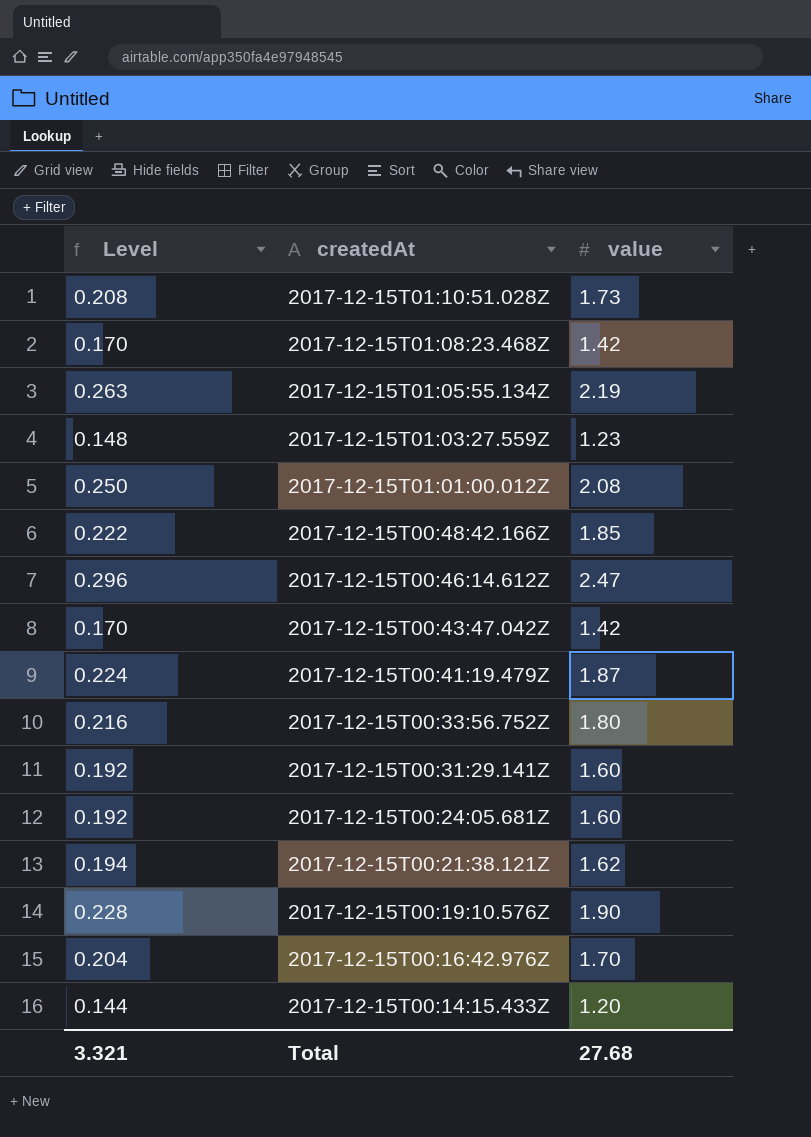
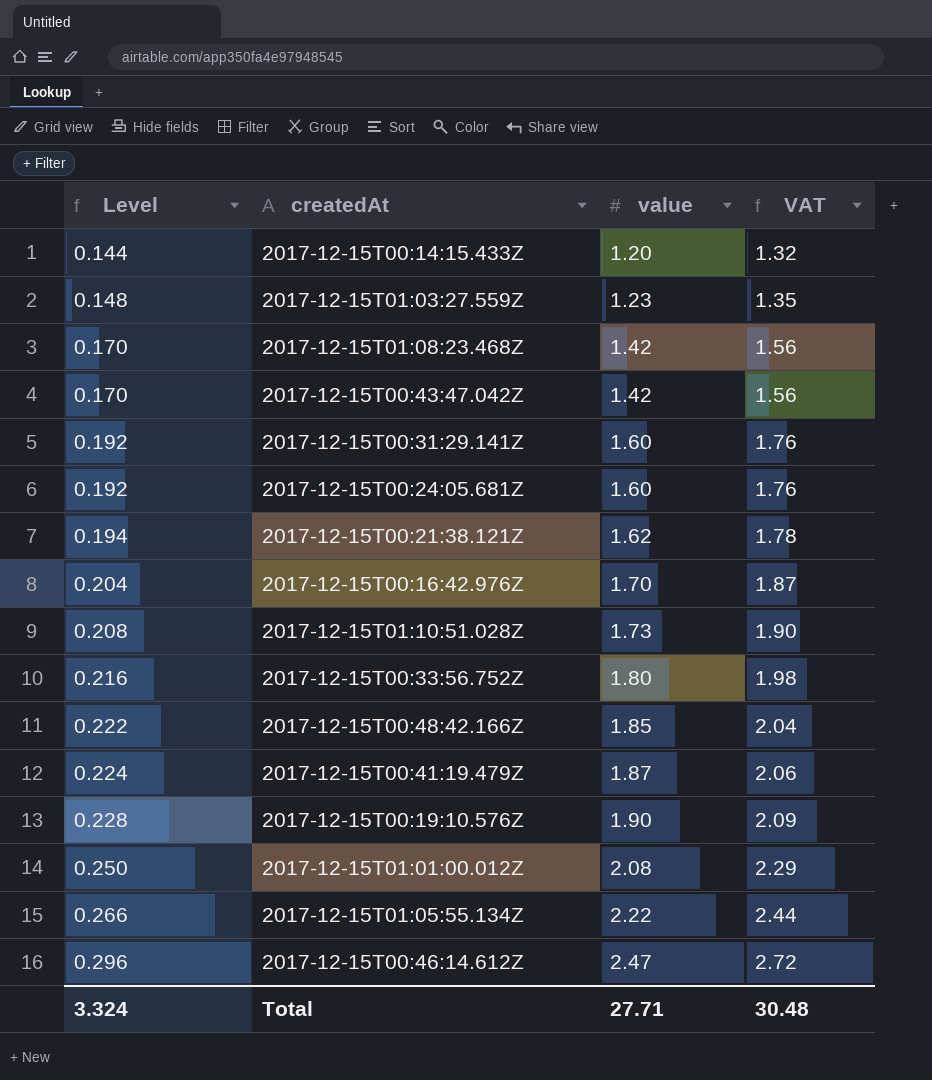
row order: createdAt descending -> Level ascending
column VAT | formula: none -> [value] * 1.1
2017-12-15T01:05:55.134Z | Level: 0.263 -> 0.266
2017-12-15T01:05:55.134Z | value: 2.19 -> 2.22
Total | Level: 3.321 -> 3.324
Total | value: 27.68 -> 27.71

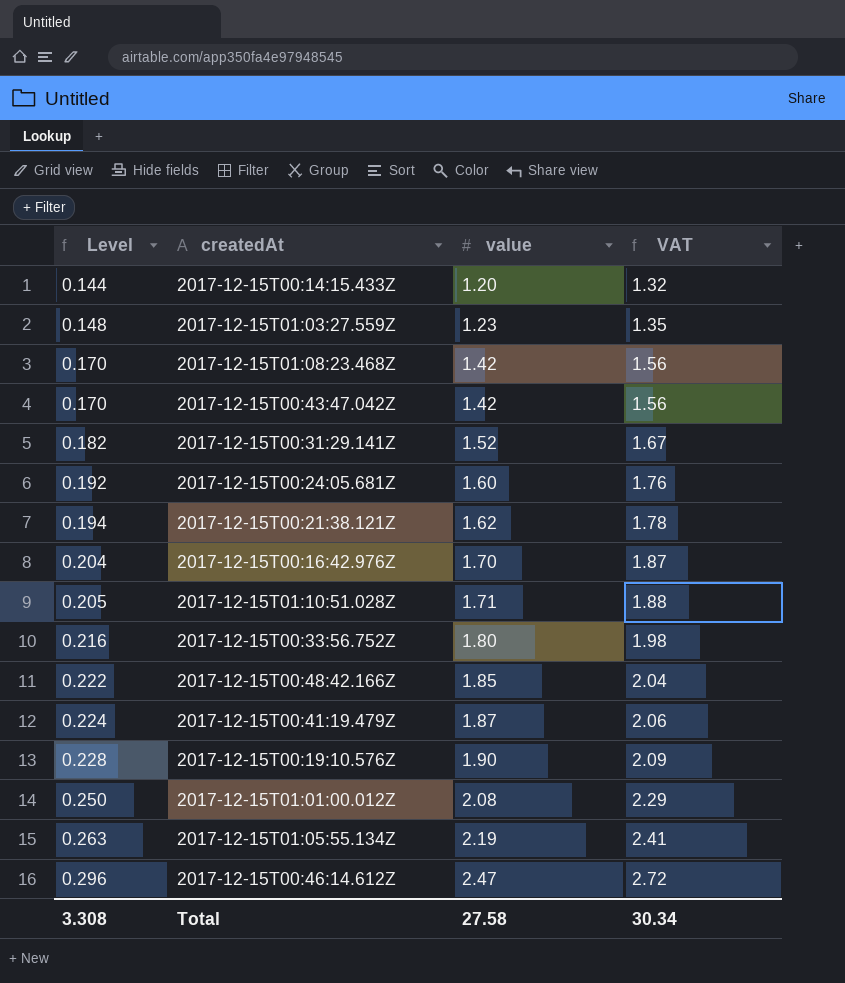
2017-12-15T00:31:29.141Z | Level: 0.192 -> 0.182
2017-12-15T00:31:29.141Z | value: 1.60 -> 1.52
2017-12-15T00:31:29.141Z | VAT: 1.76 -> 1.67
2017-12-15T01:10:51.028Z | Level: 0.208 -> 0.205
2017-12-15T01:10:51.028Z | value: 1.73 -> 1.71
2017-12-15T01:10:51.028Z | VAT: 1.90 -> 1.88
2017-12-15T01:05:55.134Z | Level: 0.266 -> 0.263
2017-12-15T01:05:55.134Z | value: 2.22 -> 2.19
2017-12-15T01:05:55.134Z | VAT: 2.44 -> 2.41
Total | Level: 3.324 -> 3.308
Total | value: 27.71 -> 27.58
Total | VAT: 30.48 -> 30.34

